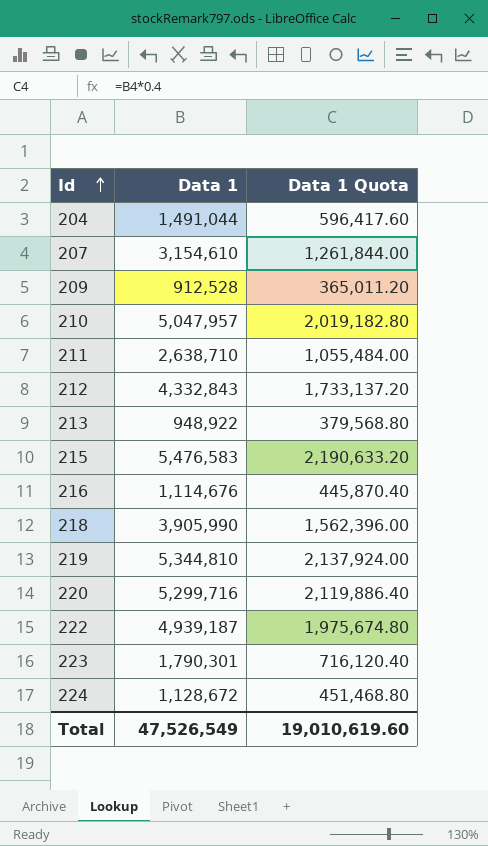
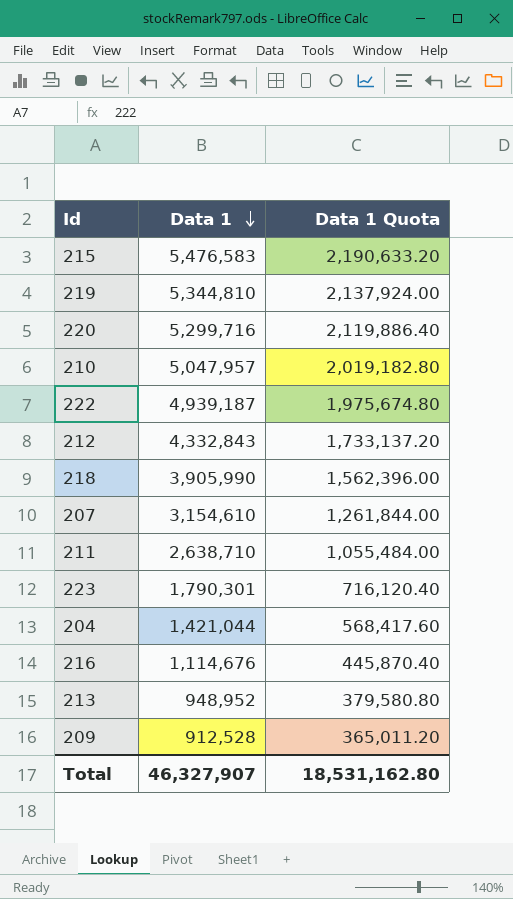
row order: Id ascending -> Data 1 descending
row 224: 1,128,672 | 451,468.80 -> none
204 | Data 1: 1,491,044 -> 1,421,044
204 | Data 1 Quota: 596,417.60 -> 568,417.60
213 | Data 1: 948,922 -> 948,952
213 | Data 1 Quota: 379,568.80 -> 379,580.80
Total | Data 1: 47,526,549 -> 46,327,907
Total | Data 1 Quota: 19,010,619.60 -> 18,531,162.80

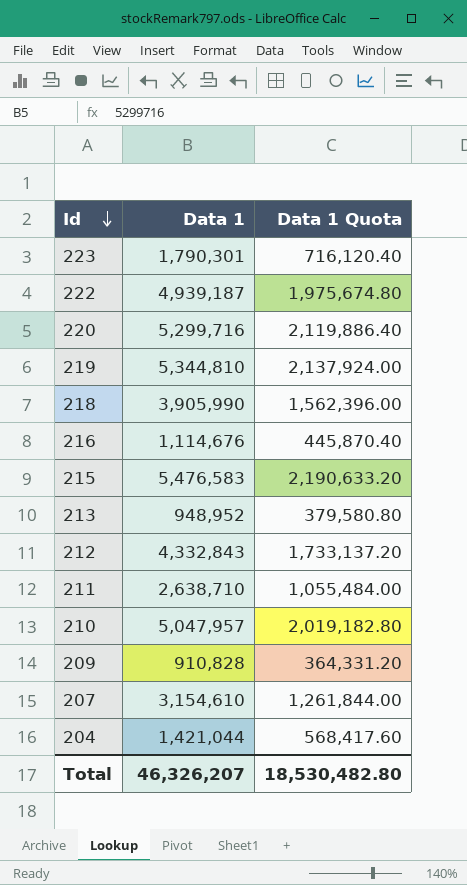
row order: Data 1 descending -> Id descending
209 | Data 1: 912,528 -> 910,828
209 | Data 1 Quota: 365,011.20 -> 364,331.20
Total | Data 1: 46,327,907 -> 46,326,207
Total | Data 1 Quota: 18,531,162.80 -> 18,530,482.80

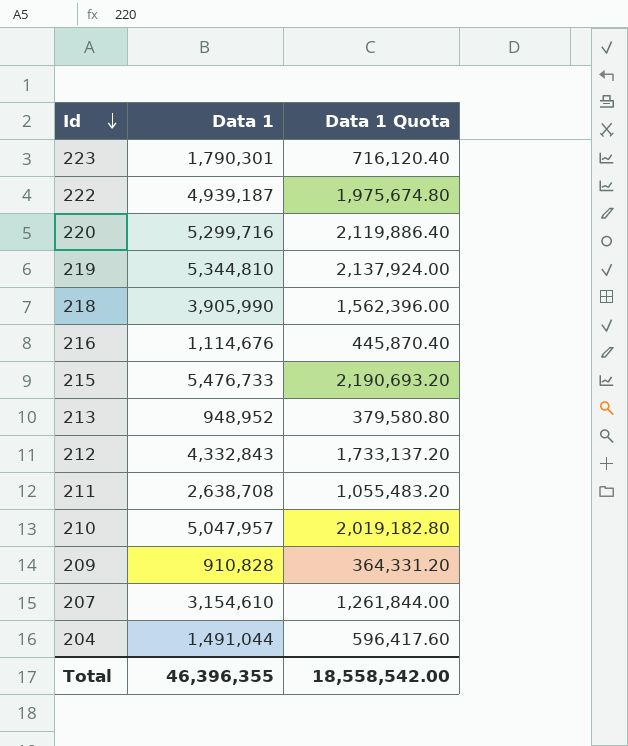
215 | Data 1: 5,476,583 -> 5,476,733
215 | Data 1 Quota: 2,190,633.20 -> 2,190,693.20
211 | Data 1: 2,638,710 -> 2,638,708
211 | Data 1 Quota: 1,055,484.00 -> 1,055,483.20
204 | Data 1: 1,421,044 -> 1,491,044
204 | Data 1 Quota: 568,417.60 -> 596,417.60
Total | Data 1: 46,326,207 -> 46,396,355
Total | Data 1 Quota: 18,530,482.80 -> 18,558,542.00

